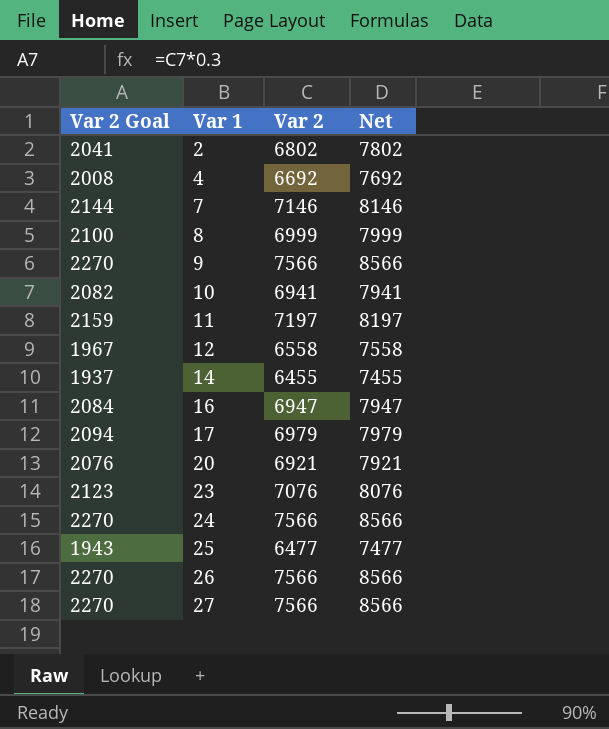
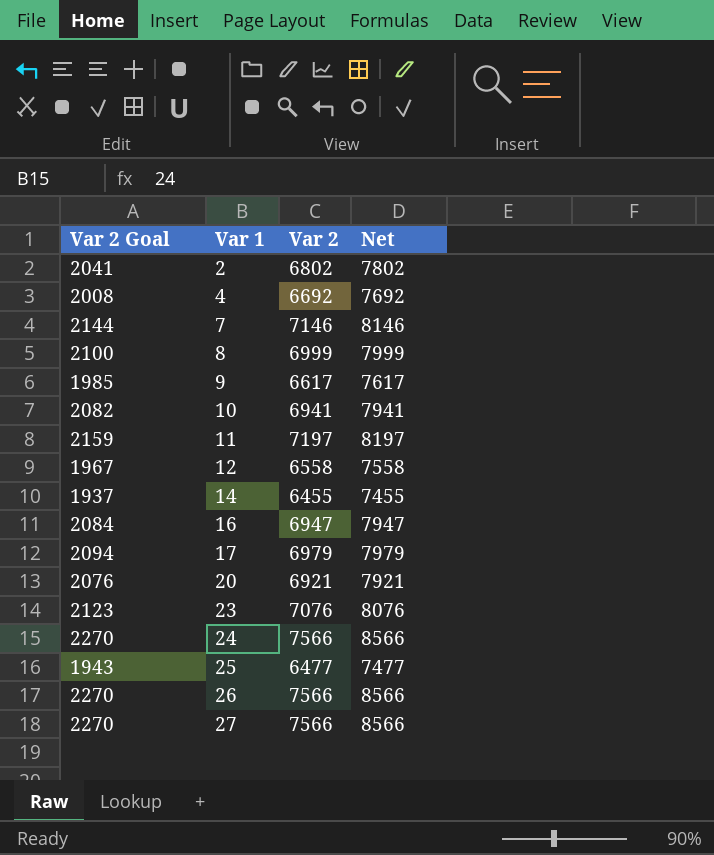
9 | Var 2 Goal: 2270 -> 1985
9 | Var 2: 7566 -> 6617
9 | Net: 8566 -> 7617

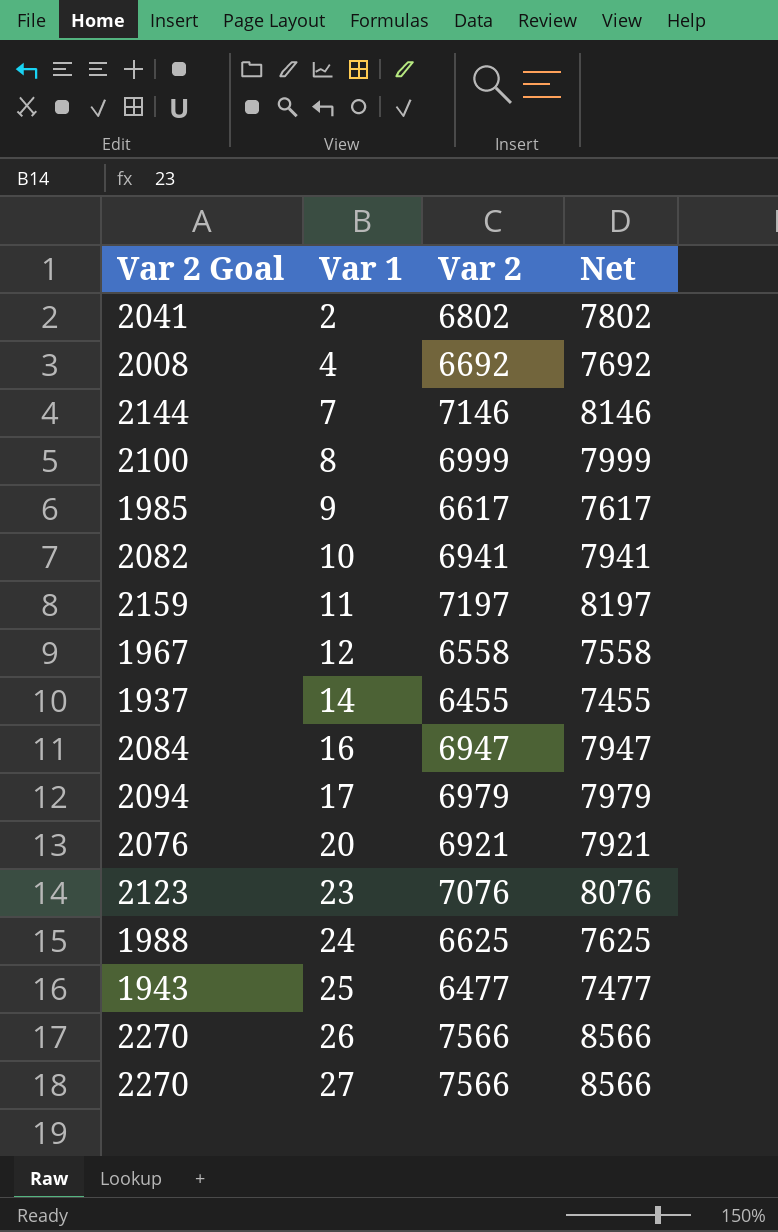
24 | Var 2 Goal: 2270 -> 1988
24 | Var 2: 7566 -> 6625
24 | Net: 8566 -> 7625

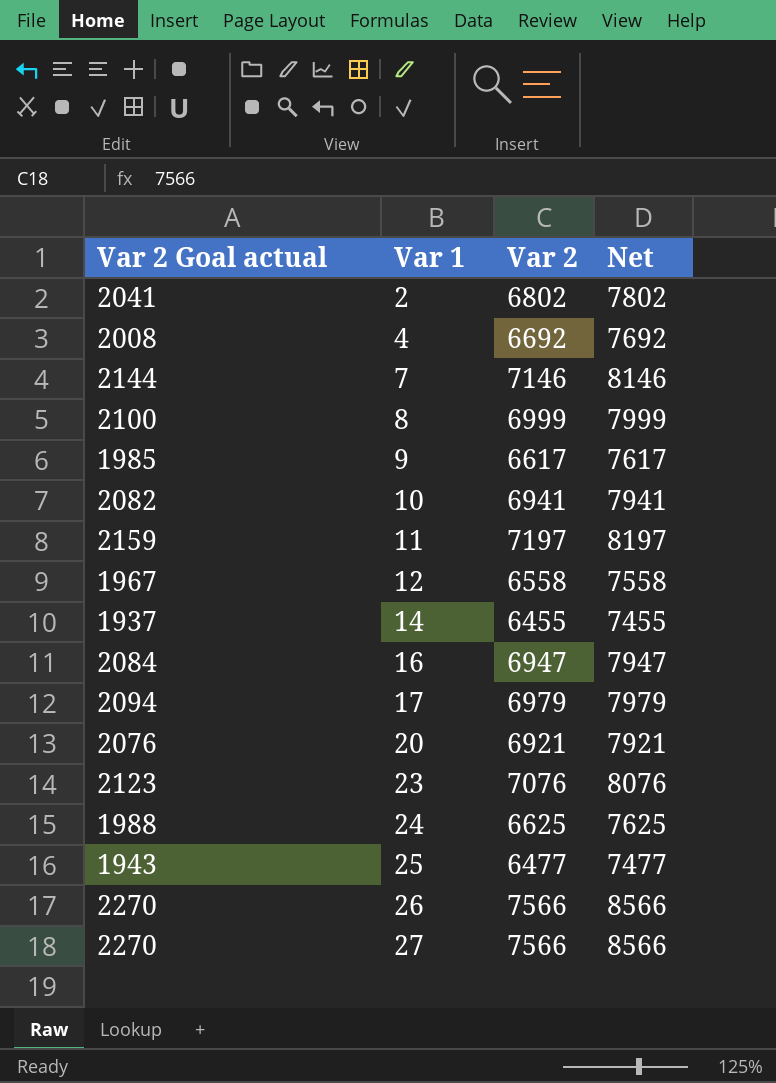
column name: Var 2 Goal -> Var 2 Goal actual

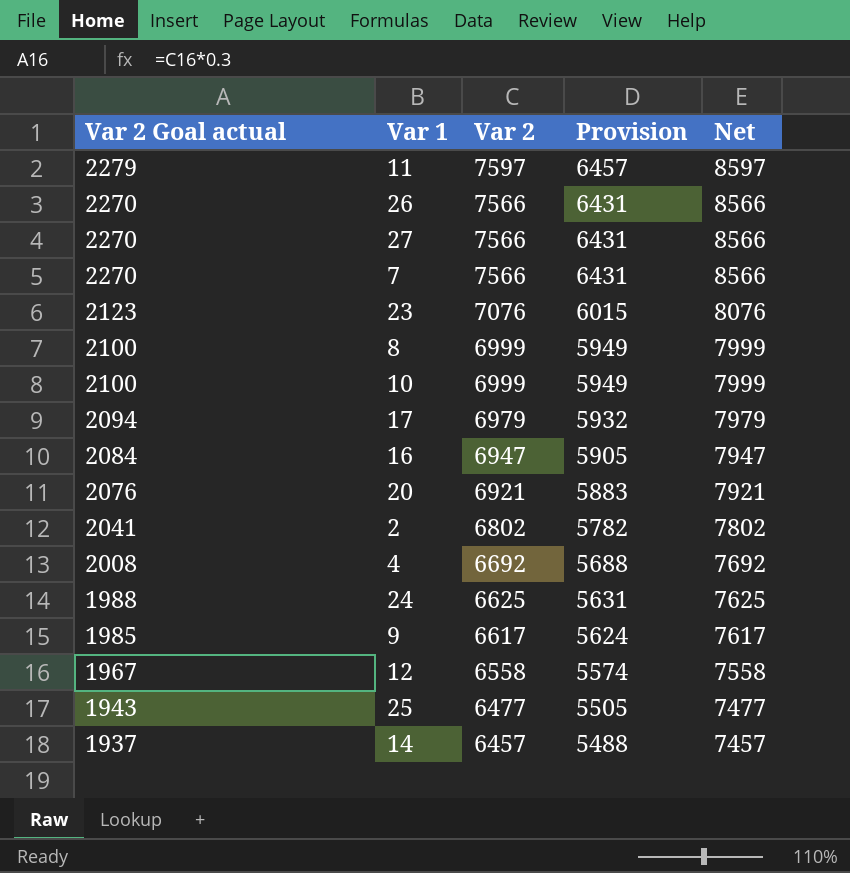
row order: Var 1 ascending -> Var 2 Goal actual descending
column Provision | formula: none -> [Var 2] * 0.85
11 | Var 2 Goal actual: 2159 -> 2279
11 | Var 2: 7197 -> 7597
11 | Net: 8197 -> 8597
7 | Var 2 Goal actual: 2144 -> 2270
7 | Var 2: 7146 -> 7566
7 | Net: 8146 -> 8566
10 | Var 2 Goal actual: 2082 -> 2100
10 | Var 2: 6941 -> 6999
10 | Net: 7941 -> 7999
14 | Var 2: 6455 -> 6457
14 | Net: 7455 -> 7457

